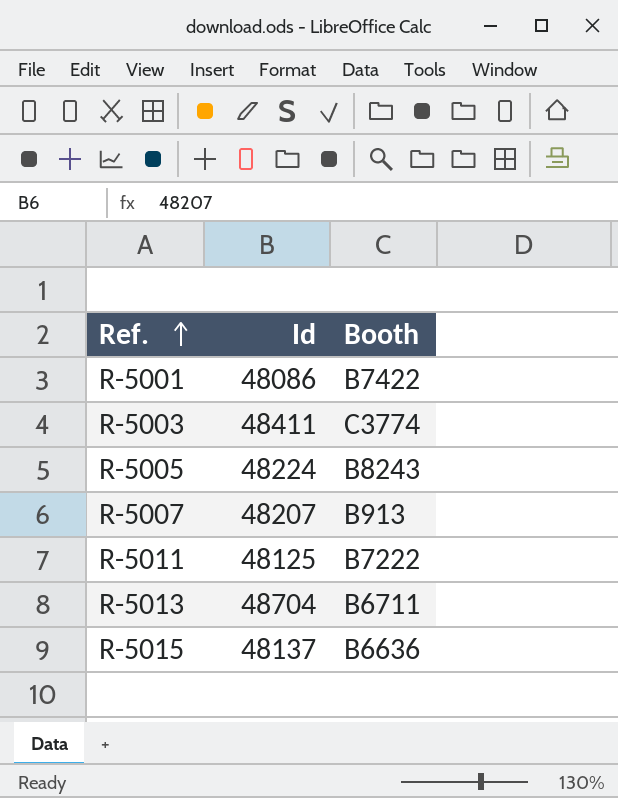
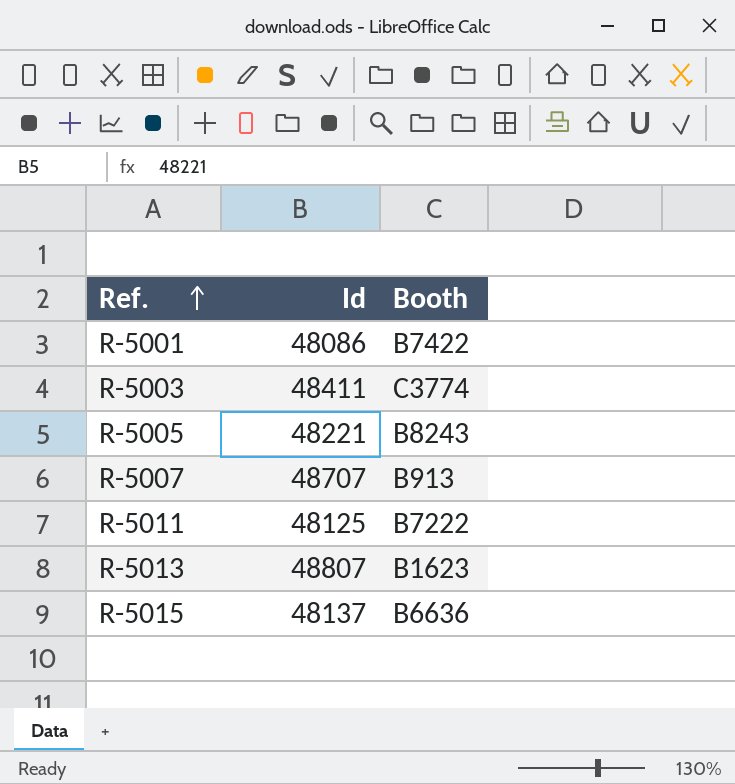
R-5005 | Id: 48224 -> 48221
R-5007 | Id: 48207 -> 48707
R-5013 | Id: 48704 -> 48807
R-5013 | Booth: B6711 -> B1623

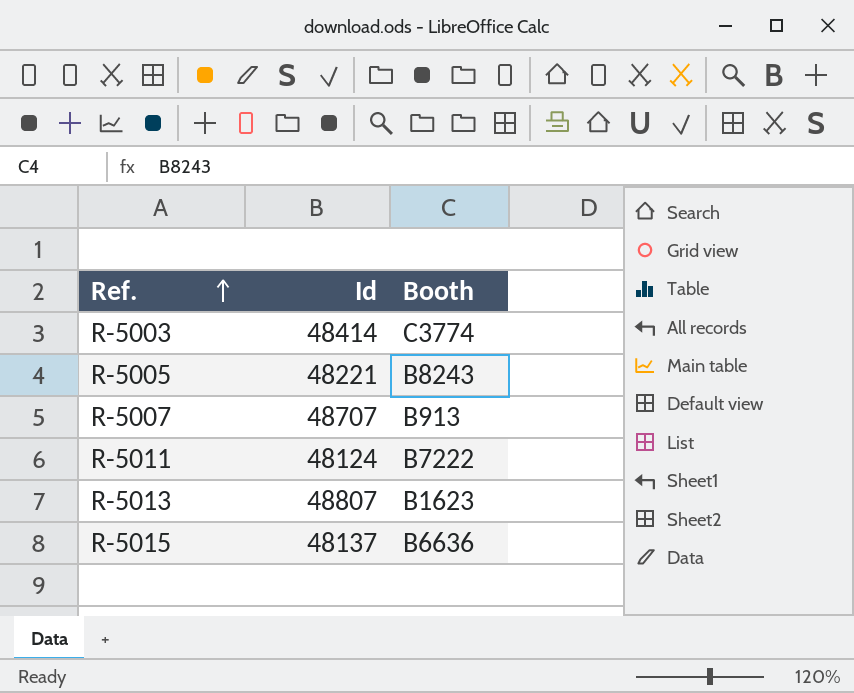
row R-5001: 48086 | B7422 -> none
R-5003 | Id: 48411 -> 48414
R-5011 | Id: 48125 -> 48124

